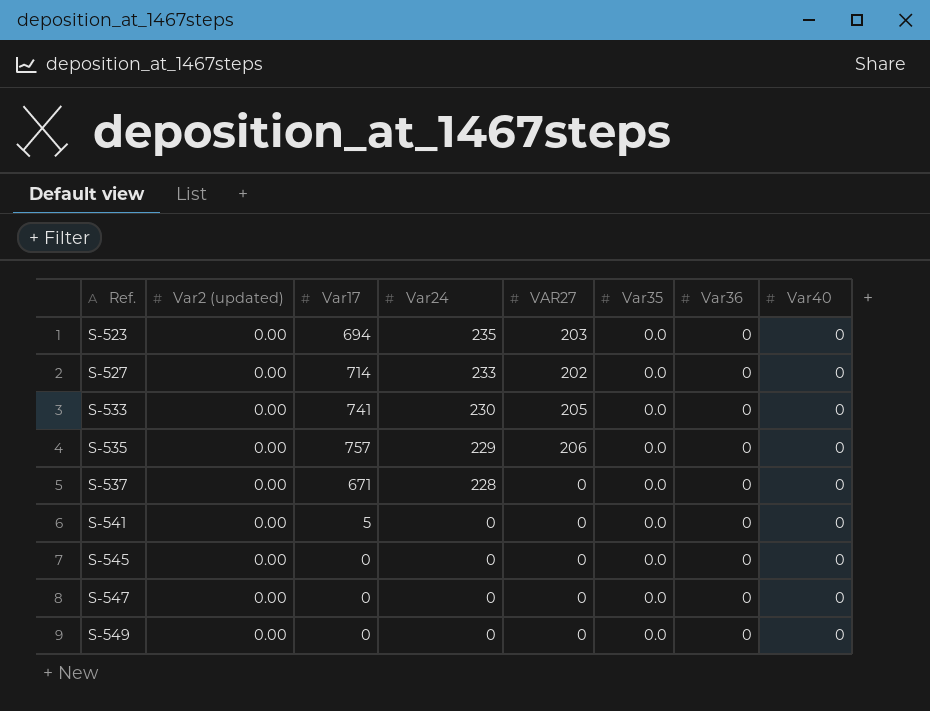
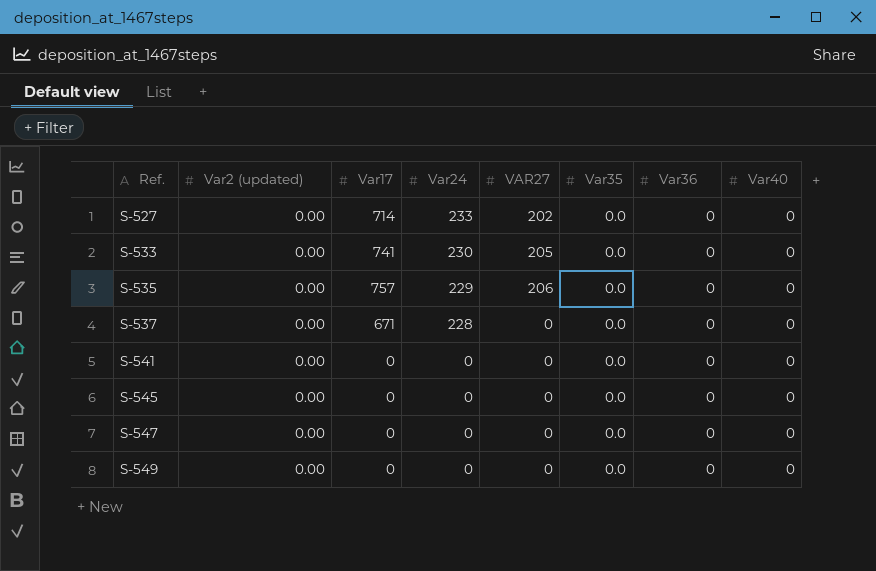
row S-523: 0.00 | 694 | 235 | 203 | 0.0 | 0 | 0 -> none
S-541 | Var17: 5 -> 0

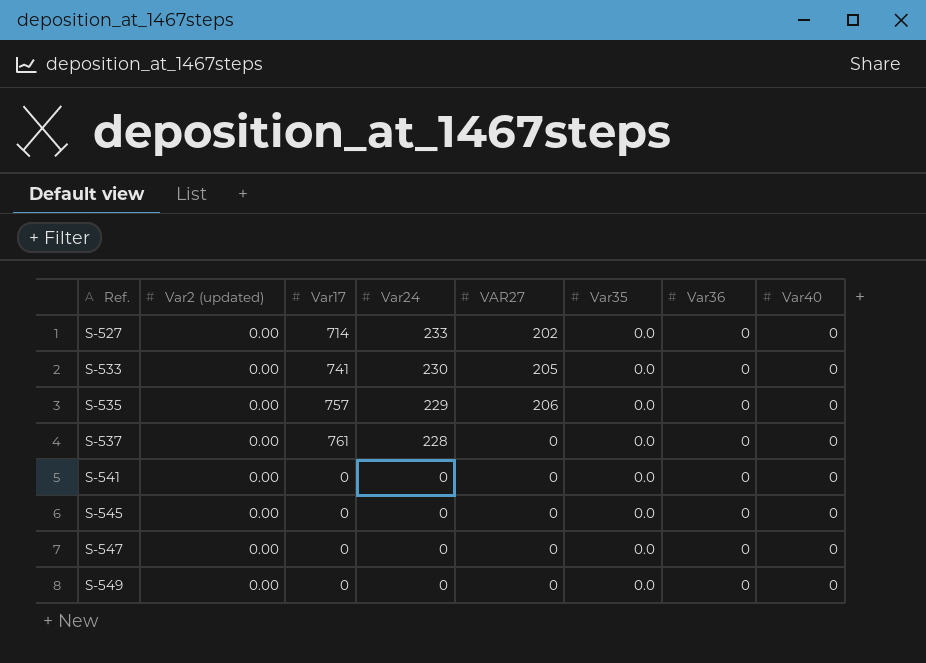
S-537 | Var17: 671 -> 761

